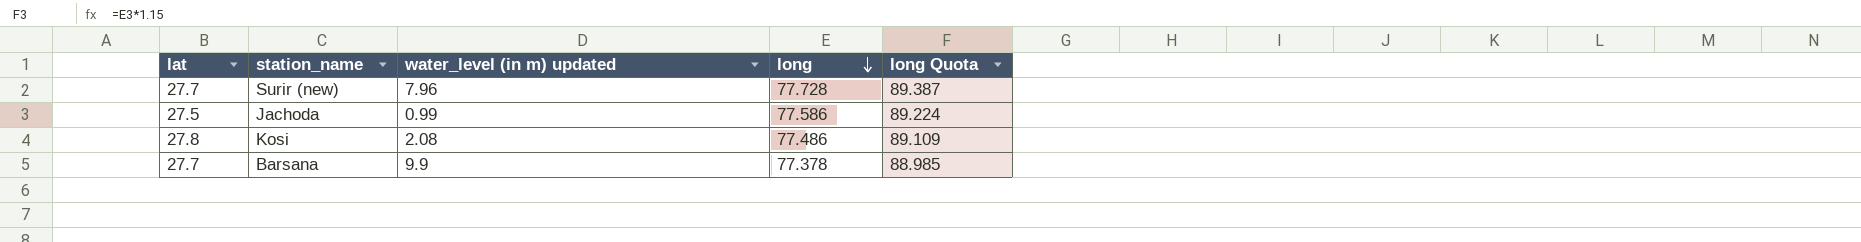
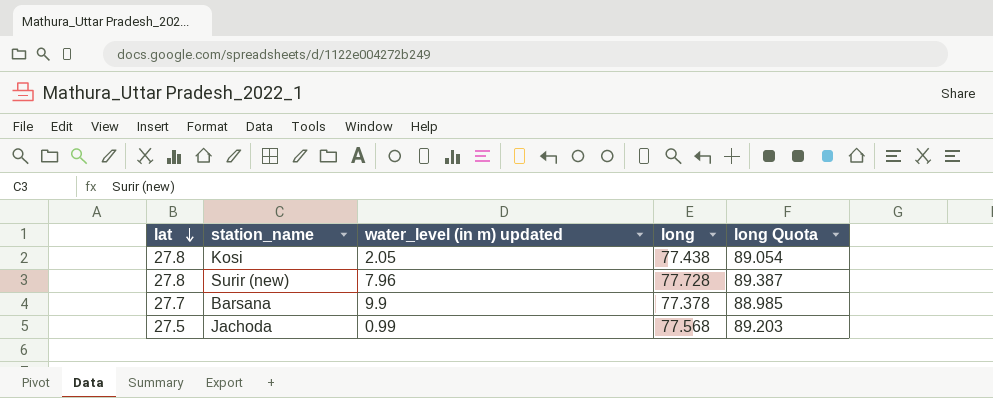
row order: long descending -> lat descending
Kosi | water_level (in m) updated: 2.08 -> 2.05
Kosi | long: 77.486 -> 77.438
Kosi | long Quota: 89.109 -> 89.054
Surir (new) | lat: 27.7 -> 27.8
Jachoda | long: 77.586 -> 77.568
Jachoda | long Quota: 89.224 -> 89.203

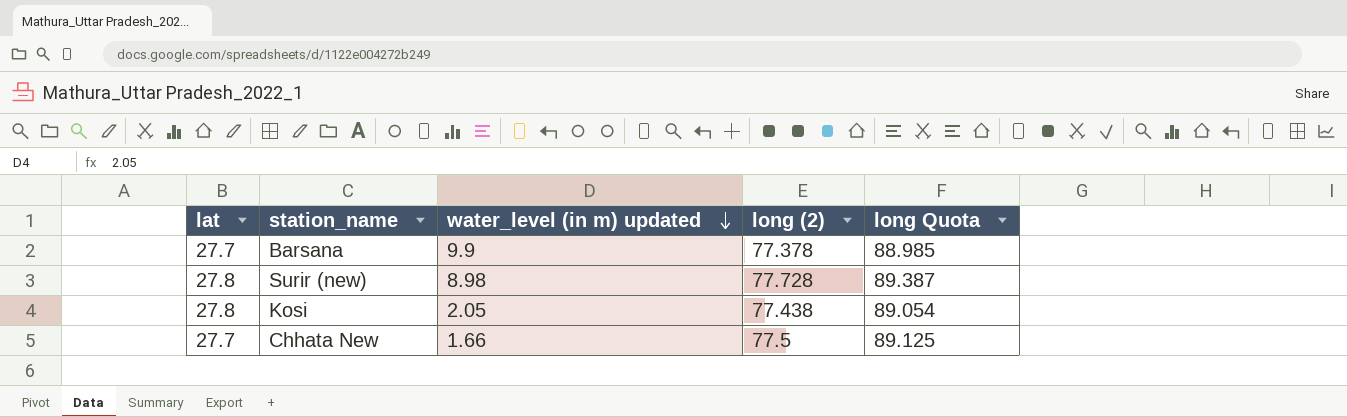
row order: lat descending -> water_level (in m) updated descending
column name: long -> long (2)
row Jachoda: 27.5 | 0.99 | 77.568 | 89.203 -> none
Surir (new) | water_level (in m) updated: 7.96 -> 8.98
row Chhata New: none -> 27.7 | 1.66 | 77.5 | 89.125

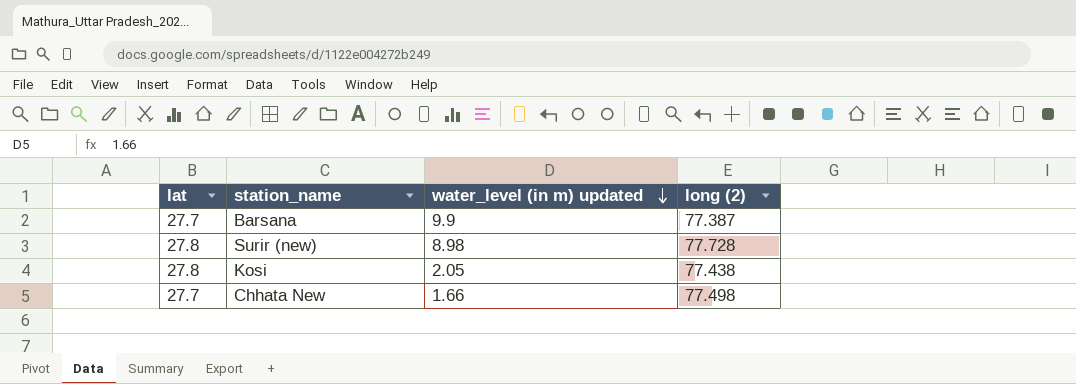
column long Quota | formula: [long (2)] * 1.15 -> none
Barsana | long (2): 77.378 -> 77.387
Chhata New | long (2): 77.5 -> 77.498

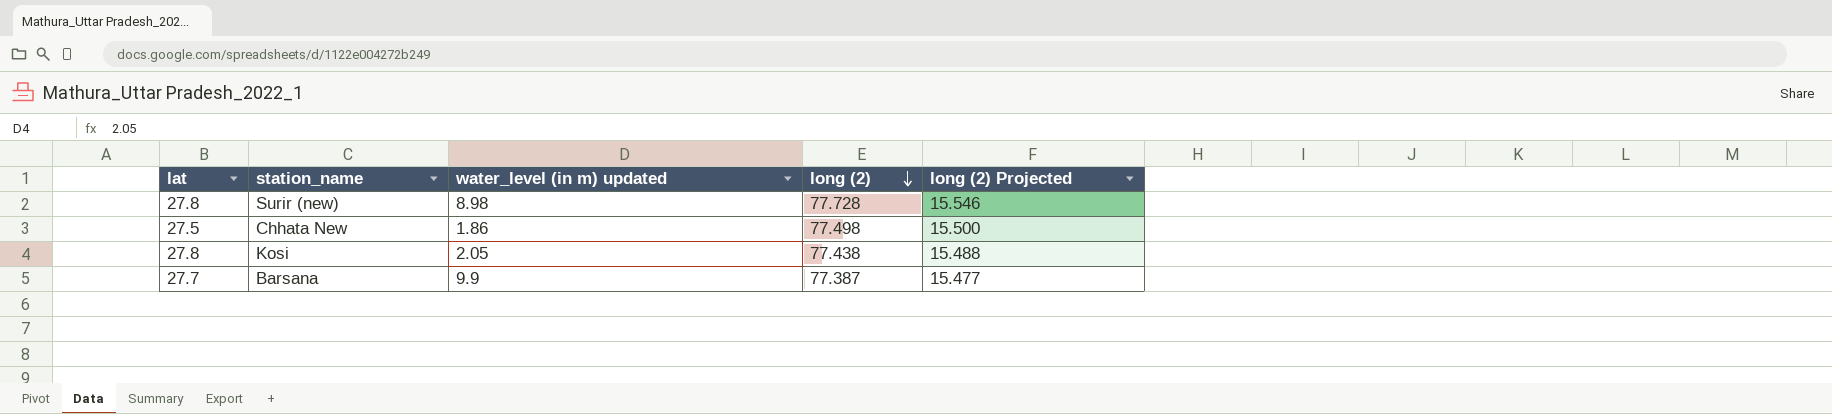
row order: water_level (in m) updated descending -> long (2) descending
column long (2) Projected | formula: none -> [long (2)] * 0.2
Chhata New | lat: 27.7 -> 27.5
Chhata New | water_level (in m) updated: 1.66 -> 1.86

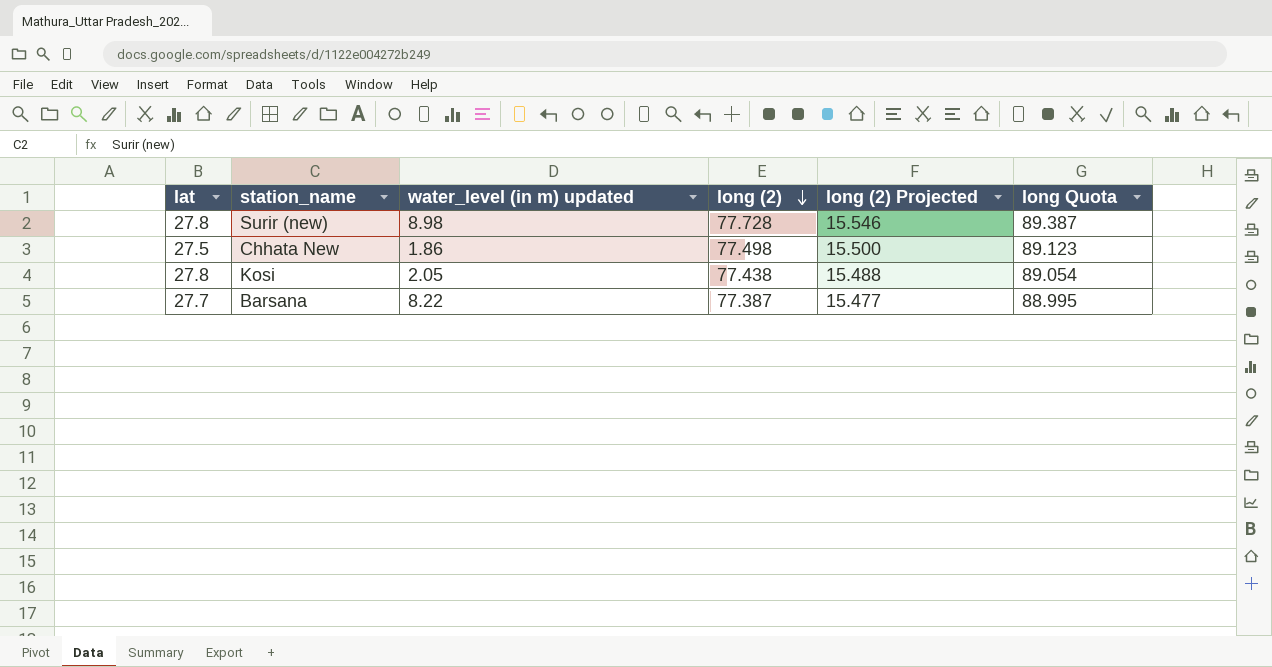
column long Quota | formula: none -> [long (2)] * 1.15
Barsana | water_level (in m) updated: 9.9 -> 8.22

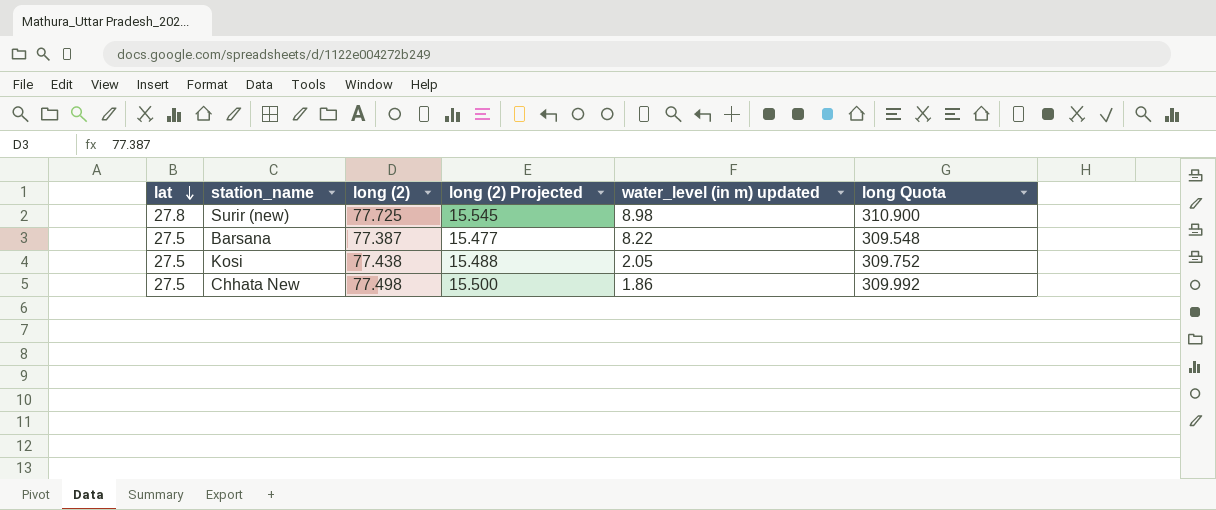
row order: long (2) descending -> lat descending
column water_level (in m) updated | position: 3 -> 5
column long Quota | formula: [long (2)] * 1.15 -> [long (2)] * 4
Surir (new) | long (2): 77.728 -> 77.725
Surir (new) | long (2) Projected: 15.546 -> 15.545
Barsana | lat: 27.7 -> 27.5
Kosi | lat: 27.8 -> 27.5

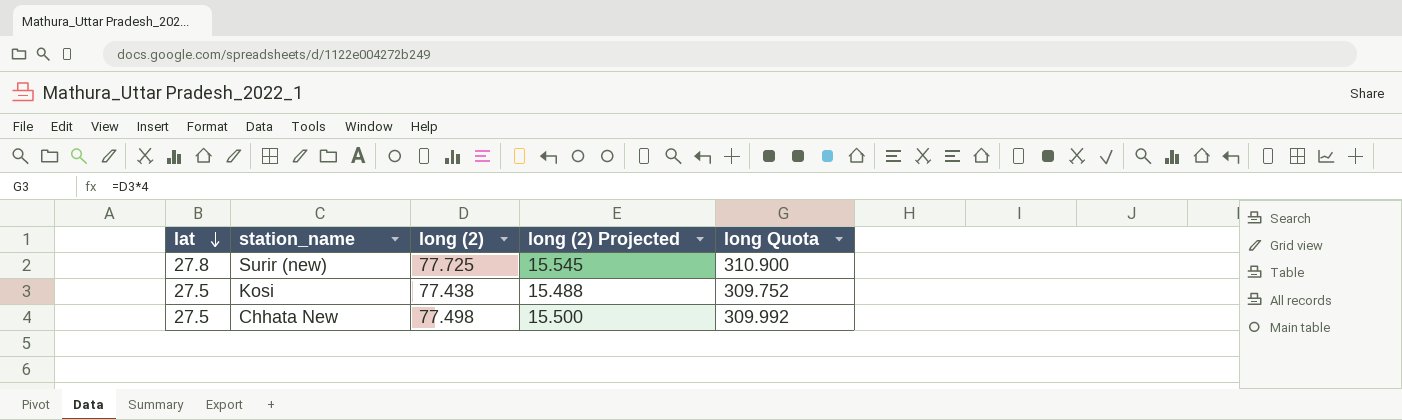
column water_level (in m) updated | position: 5 -> none
row Barsana: 27.5 | 77.387 | 15.477 | 8.22 | 309.548 -> none

